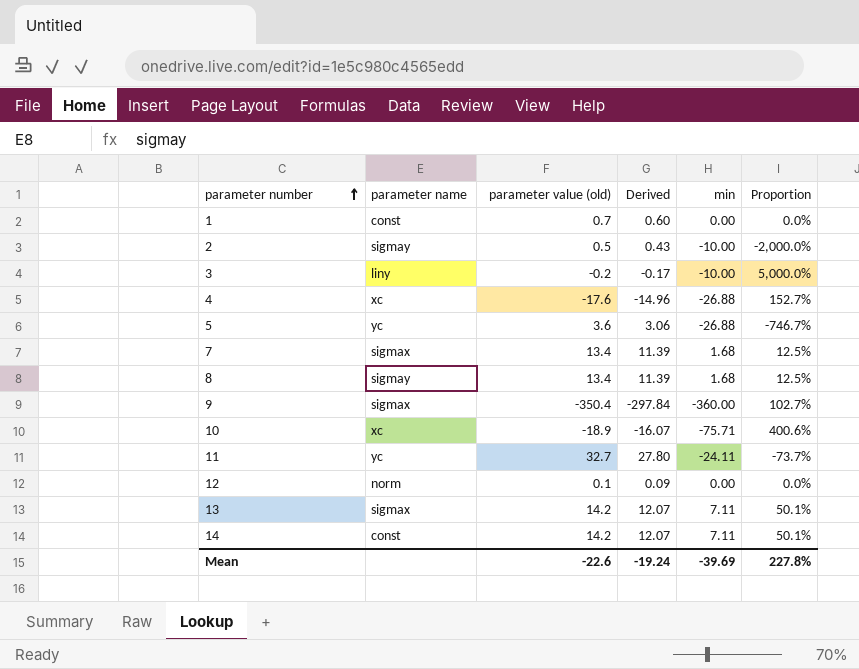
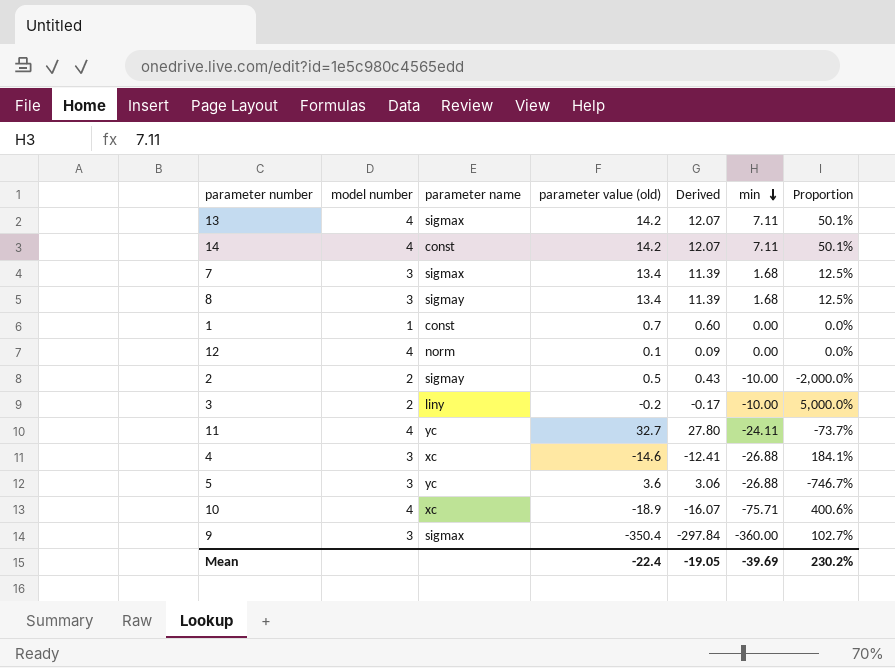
row order: parameter number ascending -> min descending
column model number | position: none -> 2
4 | parameter value (old): -17.6 -> -14.6
4 | Derived: -14.96 -> -12.41
4 | Proportion: 152.7% -> 184.1%
Mean | parameter value (old): -22.6 -> -22.4
Mean | Derived: -19.24 -> -19.05
Mean | Proportion: 227.8% -> 230.2%

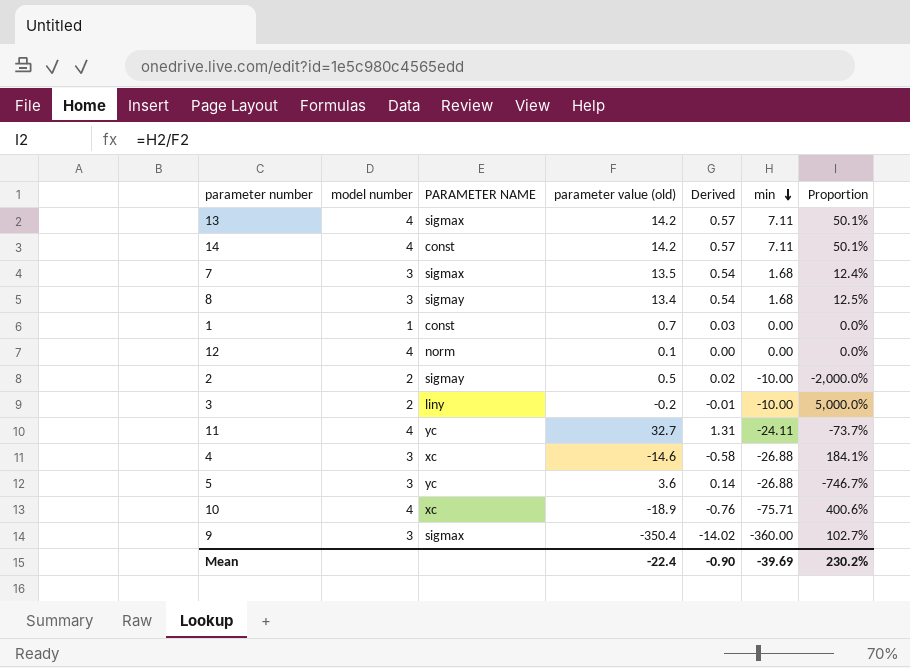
column name: parameter name -> PARAMETER NAME
column Derived | formula: [parameter value (old)] * 0.85 -> [parameter value (old)] * 0.04
7 | parameter value (old): 13.4 -> 13.5
7 | Proportion: 12.5% -> 12.4%
Mean | Derived: -19.05 -> -0.90

